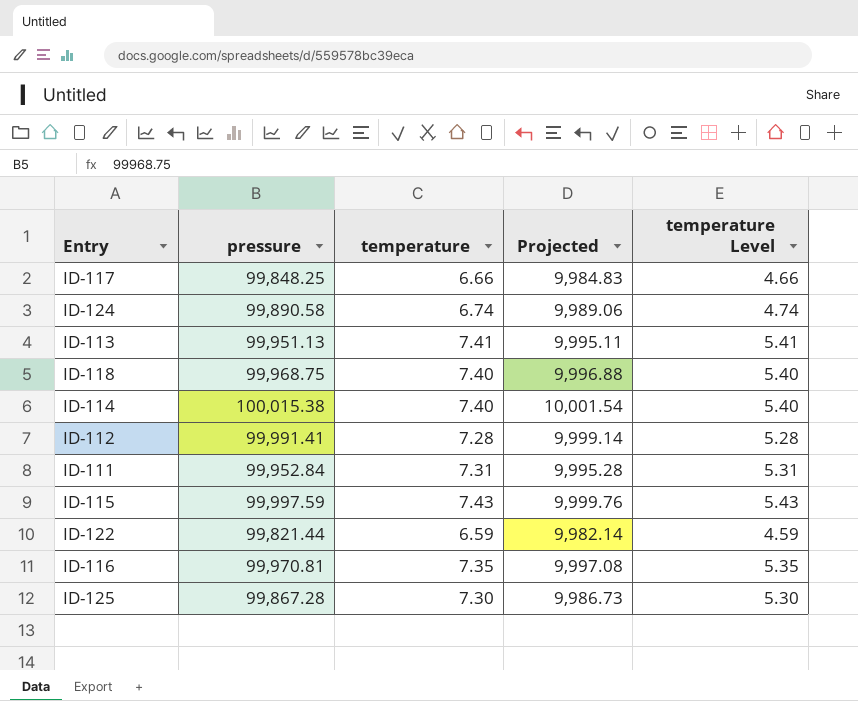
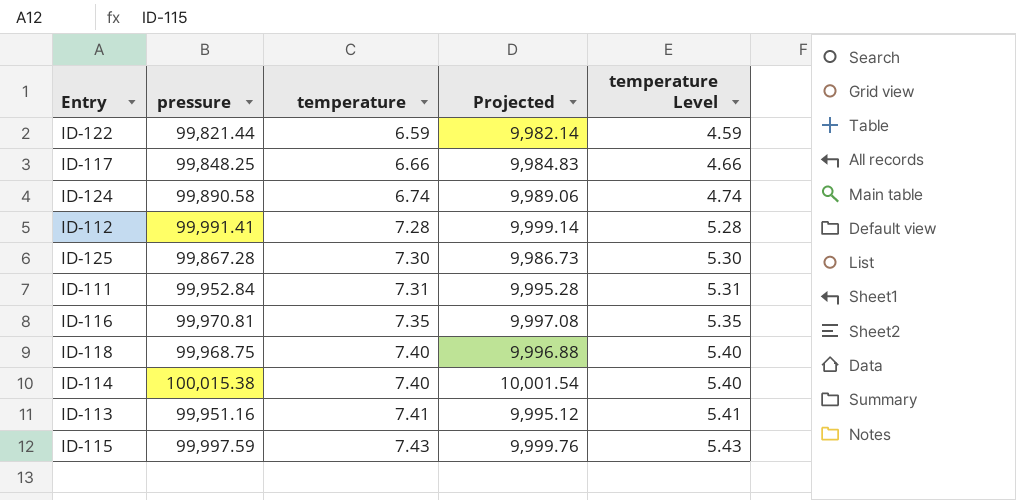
row order: none -> temperature ascending
ID-113 | pressure: 99,951.13 -> 99,951.16
ID-113 | Projected: 9,995.11 -> 9,995.12

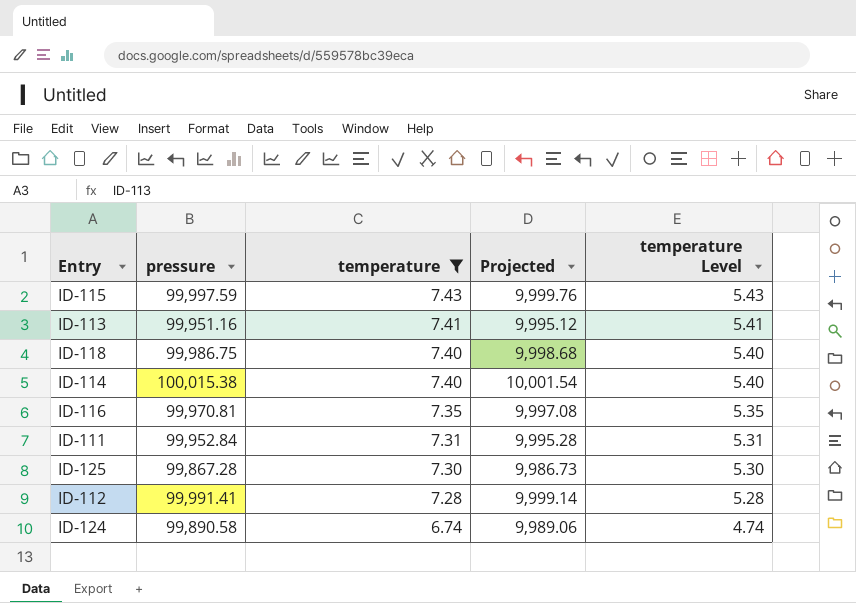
filter: none -> temperature >= 6.74
row order: temperature ascending -> temperature descending
ID-118 | pressure: 99,968.75 -> 99,986.75
ID-118 | Projected: 9,996.88 -> 9,998.68

